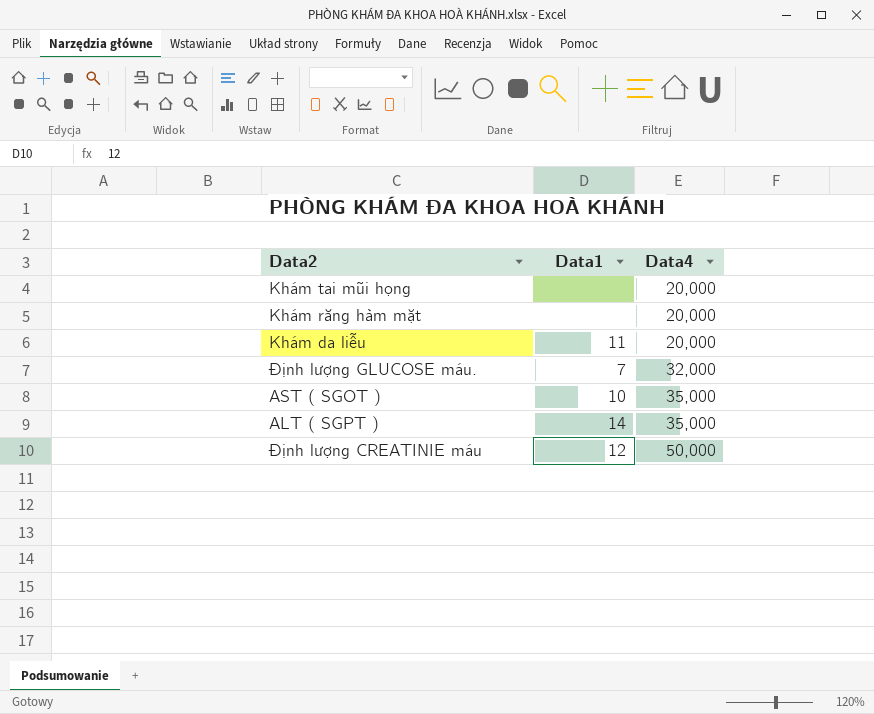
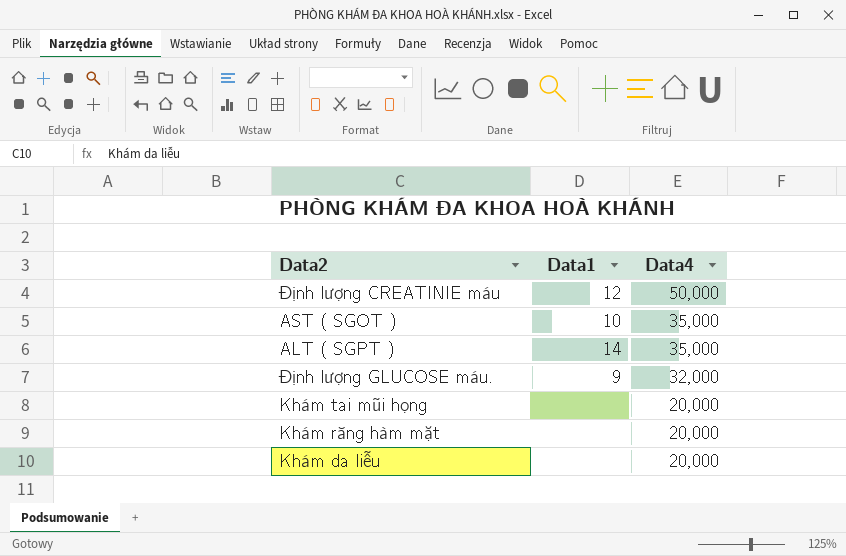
row order: Data4 ascending -> Data4 descending
Định lượng GLUCOSE máu. | Data1: 7 -> 9
Khám da liễu | Data1: 11 -> none

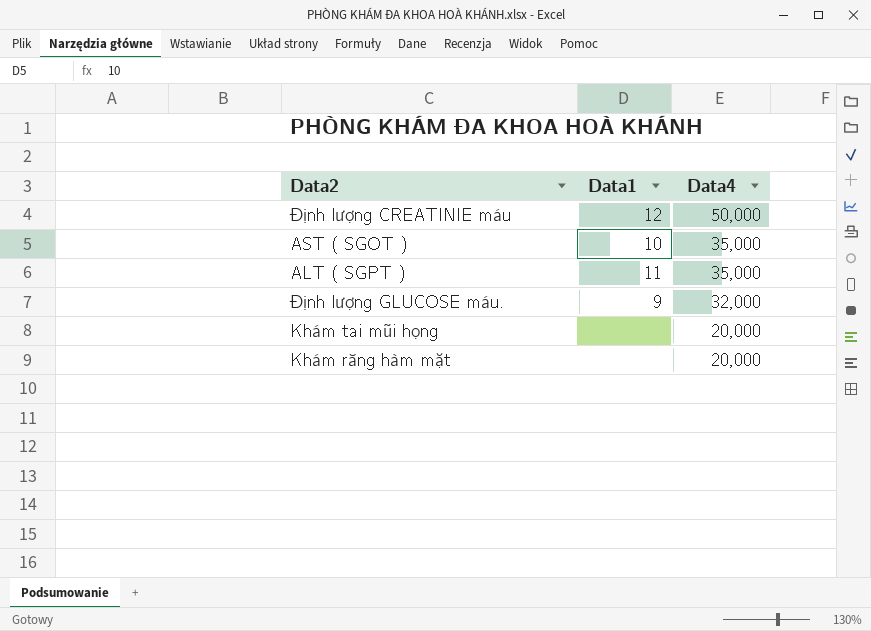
row Khám da liễu: none | 20,000 -> none
ALT ( SGPT ) | Data1: 14 -> 11

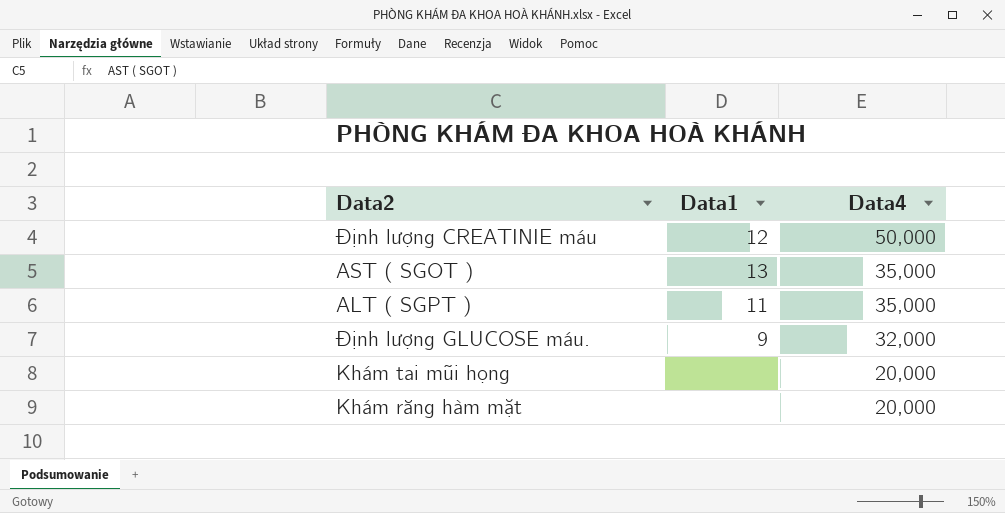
AST ( SGOT ) | Data1: 10 -> 13

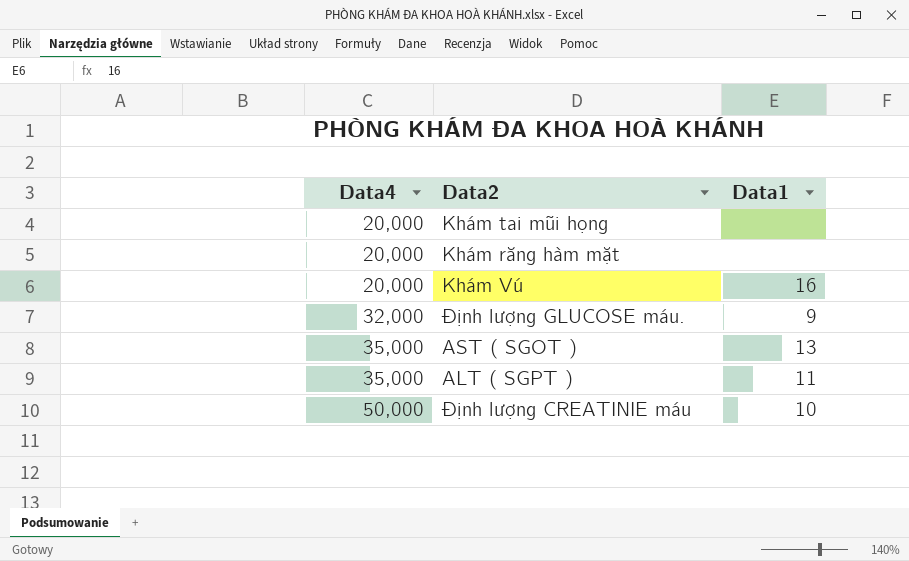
row order: Data4 descending -> Data4 ascending
column Data4 | position: 3 -> 1
row Khám Vú: none -> 20,000 | 16
Định lượng CREATINIE máu | Data1: 12 -> 10

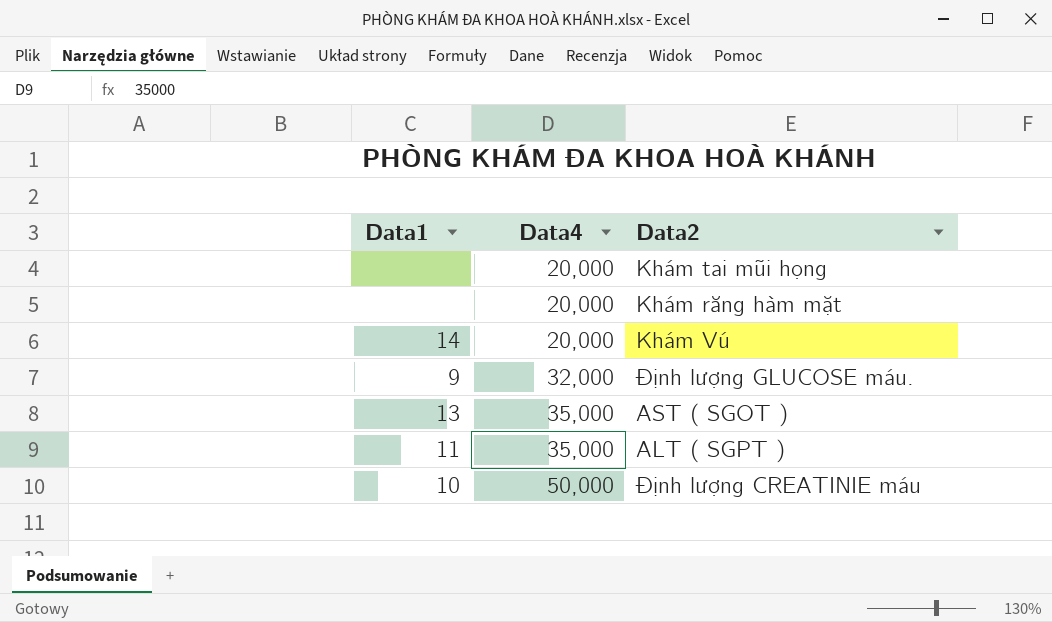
column Data1 | position: 3 -> 1
Khám Vú | Data1: 16 -> 14

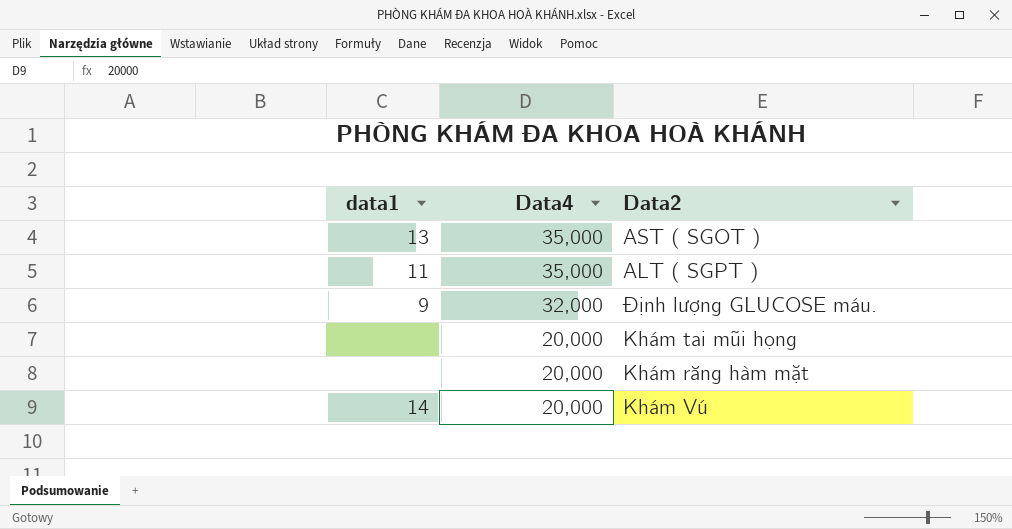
row order: Data4 ascending -> Data4 descending
column name: Data1 -> data1
row Định lượng CREATINIE máu: 10 | 50,000 -> none

